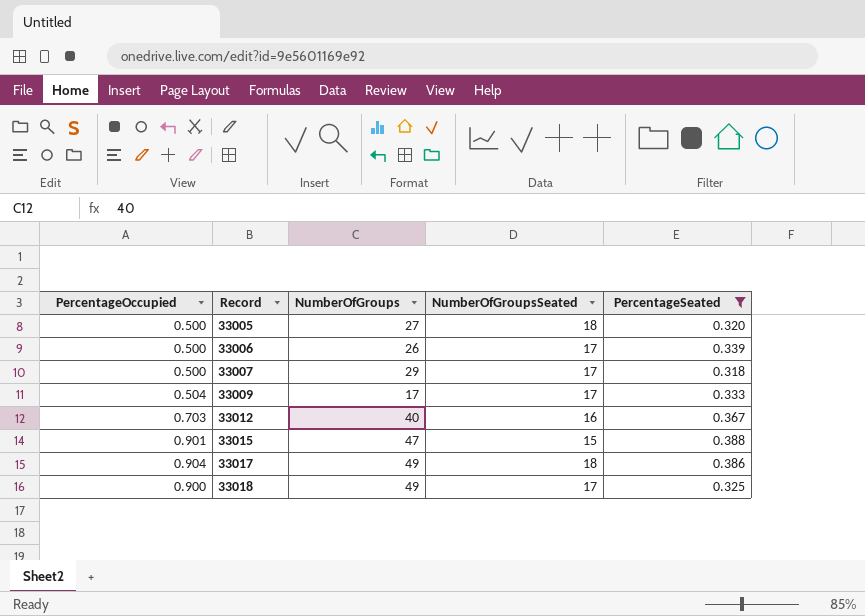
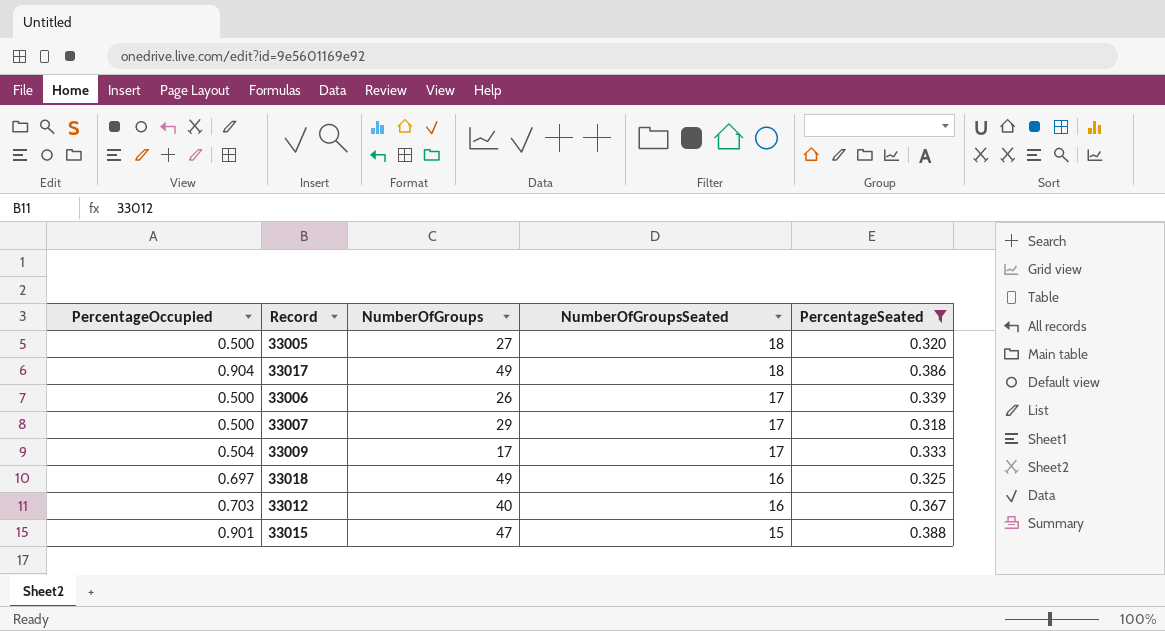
row order: Record ascending -> NumberOfGroupsSeated descending
33018 | PercentageOccupied: 0.900 -> 0.697
33018 | NumberOfGroupsSeated: 17 -> 16

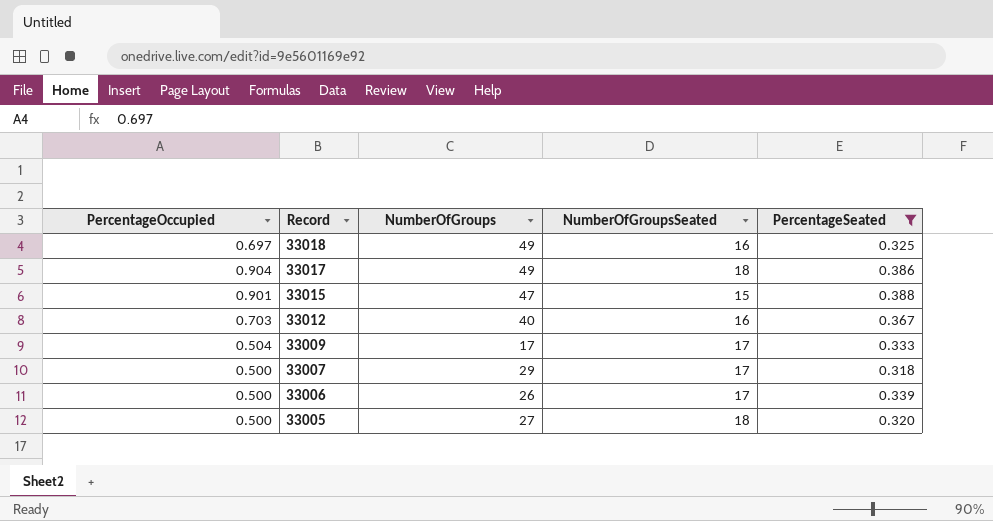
row order: NumberOfGroupsSeated descending -> Record descending

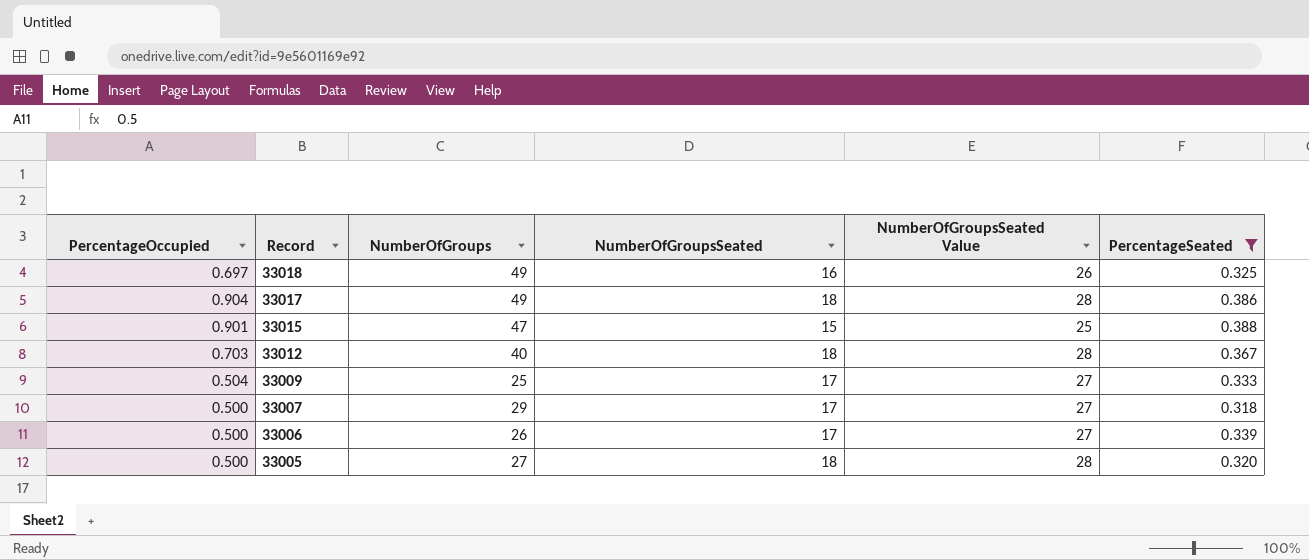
column NumberOfGroupsSeated Value | formula: none -> [NumberOfGroupsSeated] + 10
33012 | NumberOfGroupsSeated: 16 -> 18
33009 | NumberOfGroups: 17 -> 25

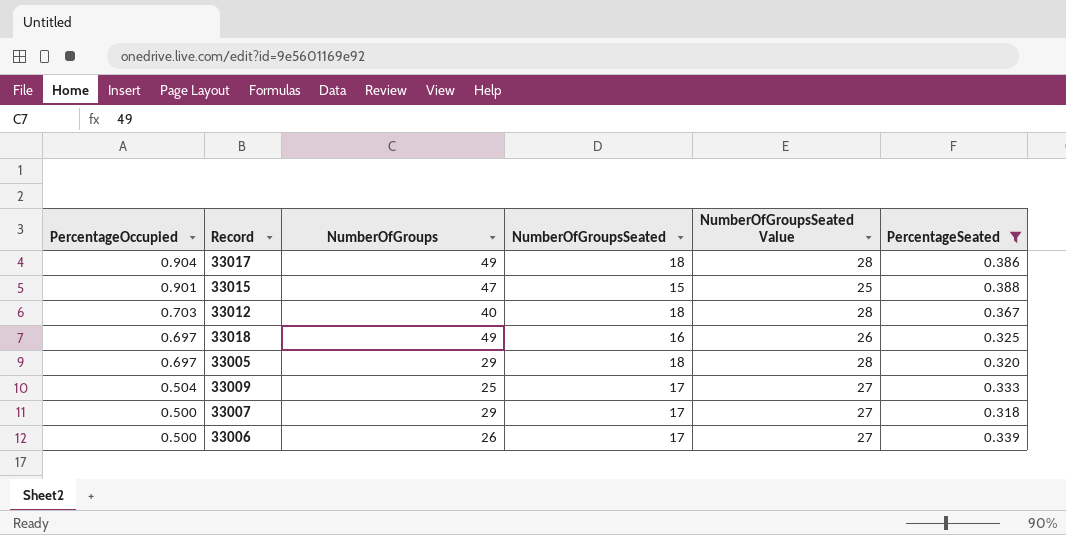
row order: Record descending -> PercentageOccupied descending
33005 | PercentageOccupied: 0.500 -> 0.697
33005 | NumberOfGroups: 27 -> 29

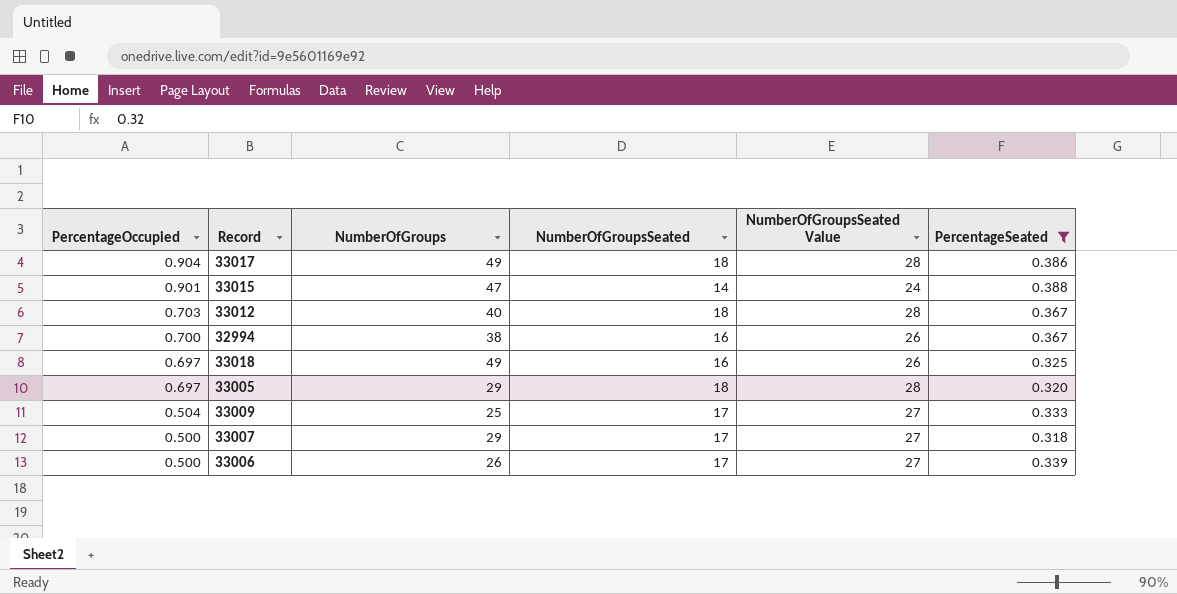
33015 | NumberOfGroupsSeated: 15 -> 14
33015 | NumberOfGroupsSeated Value: 25 -> 24
row 32994: none -> 0.700 | 38 | 16 | 26 | 0.367

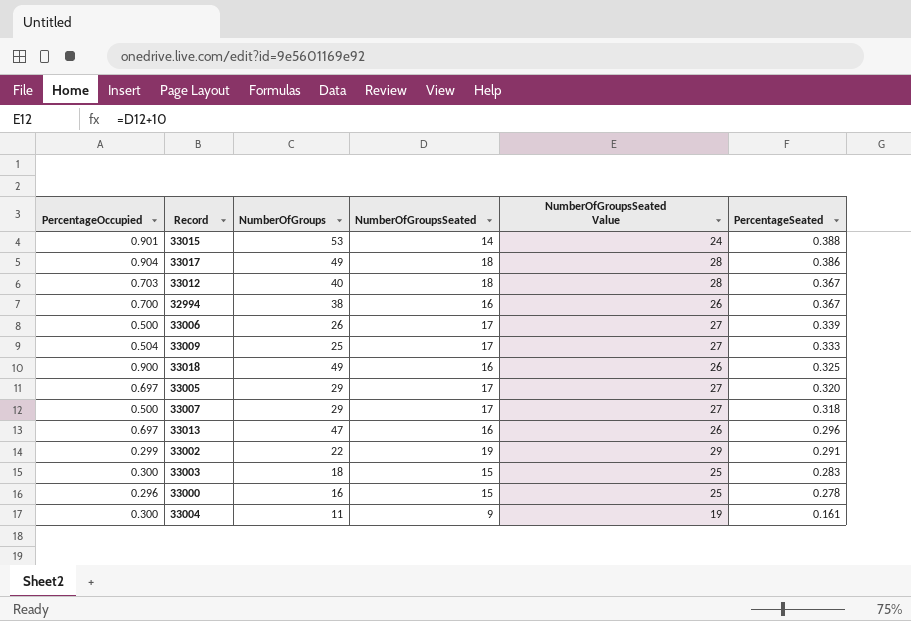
filter: PercentageSeated >= 0.318 -> none
row order: PercentageOccupied descending -> PercentageSeated descending
33015 | NumberOfGroups: 47 -> 53
33018 | PercentageOccupied: 0.697 -> 0.900
33005 | NumberOfGroupsSeated: 18 -> 17
33005 | NumberOfGroupsSeated Value: 28 -> 27

